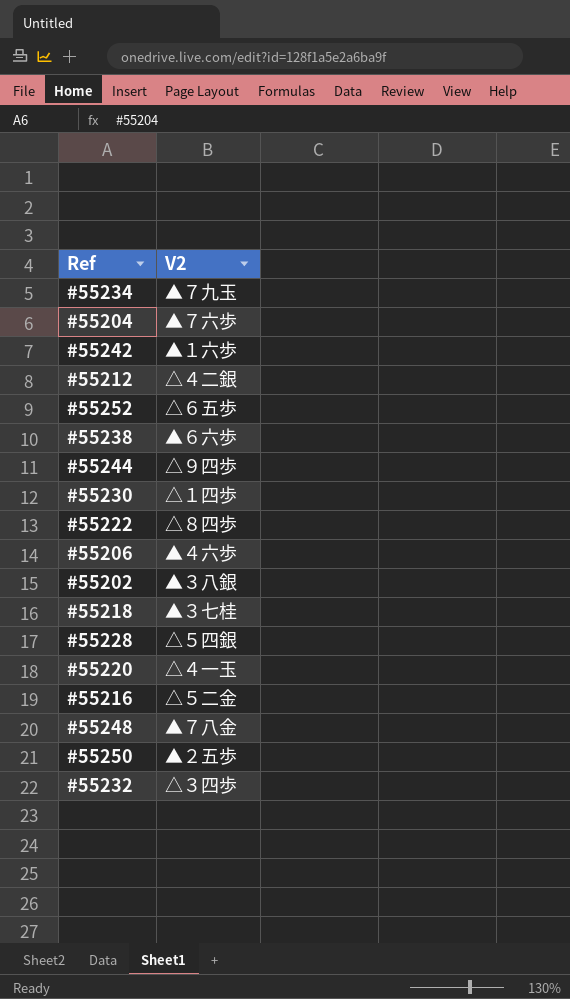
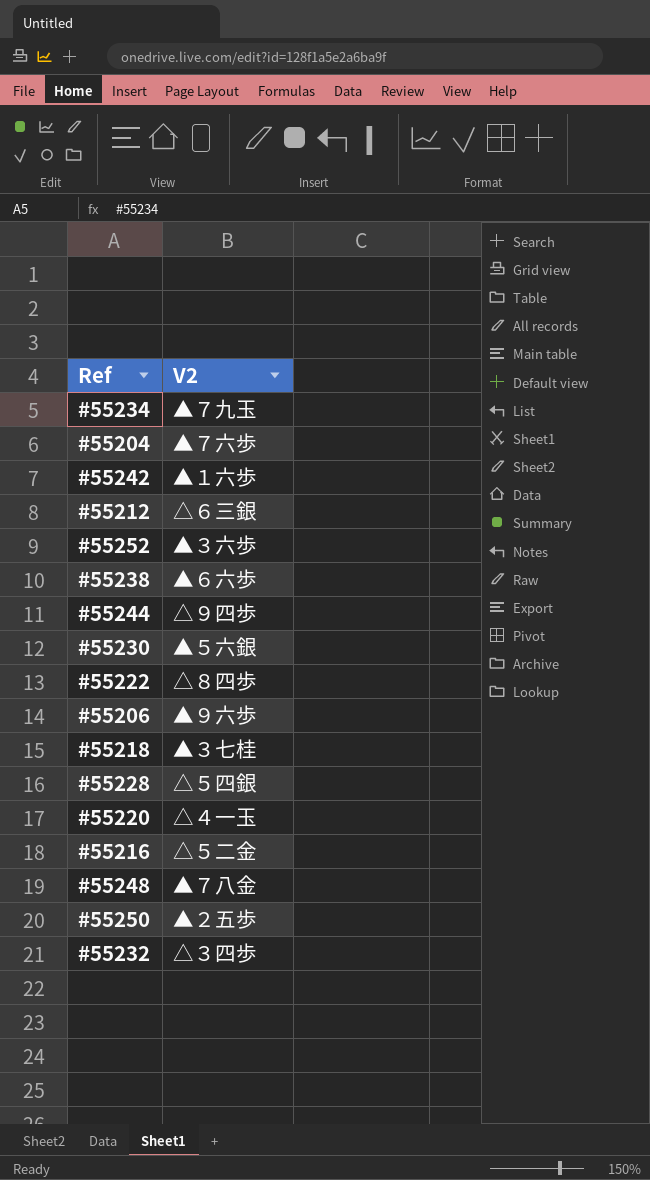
row #55202: ▲３八銀 -> none
#55212 | V2: △４二銀 -> △６三銀
#55252 | V2: △６五歩 -> ▲３六歩
#55230 | V2: △１四歩 -> ▲５六銀
#55206 | V2: ▲４六歩 -> ▲９六歩

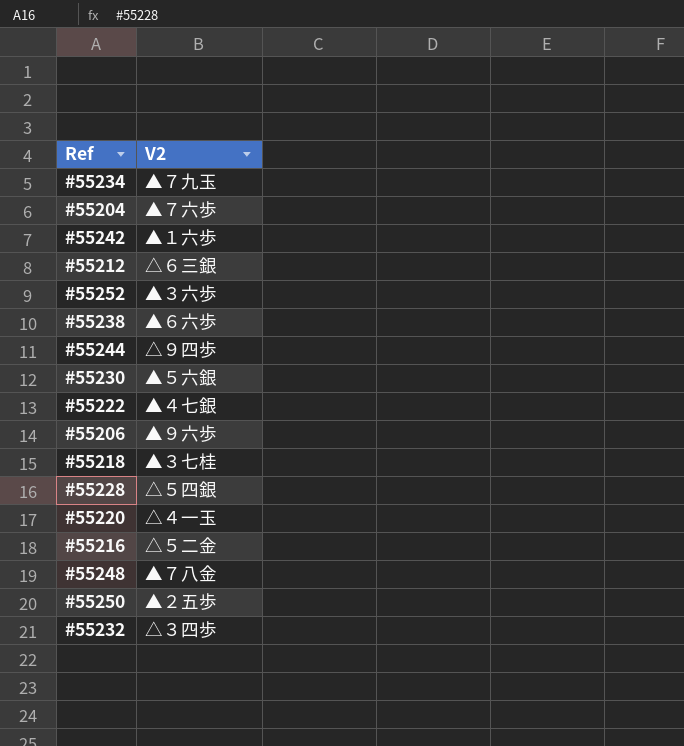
#55222 | V2: △８四歩 -> ▲４七銀

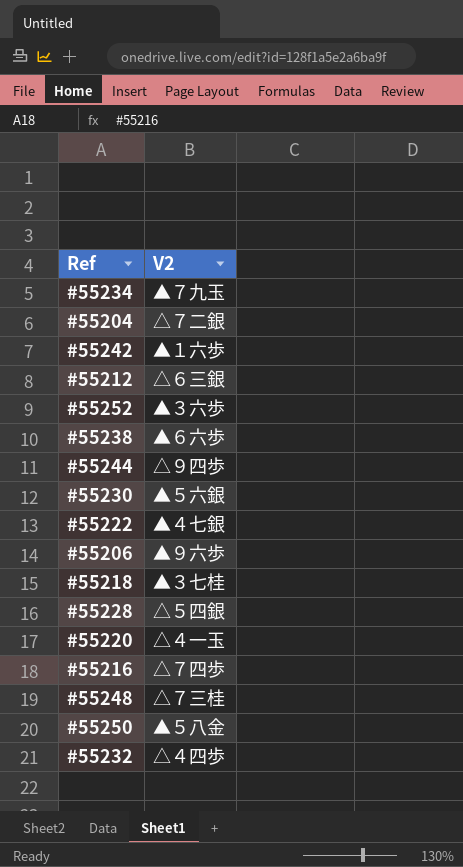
#55204 | V2: ▲７六歩 -> △７二銀
#55216 | V2: △５二金 -> △７四歩
#55248 | V2: ▲７八金 -> △７三桂
#55250 | V2: ▲２五歩 -> ▲５八金
#55232 | V2: △３四歩 -> △４四歩

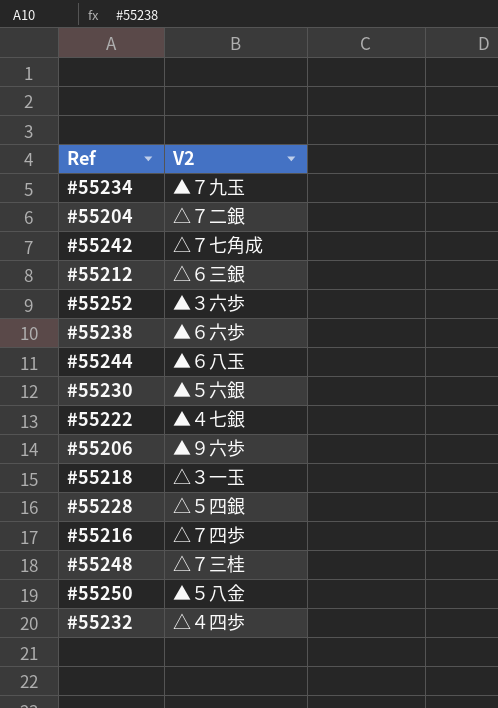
row #55220: △４一玉 -> none
#55242 | V2: ▲１六歩 -> △７七角成
#55244 | V2: △９四歩 -> ▲６八玉
#55218 | V2: ▲３七桂 -> △３一玉

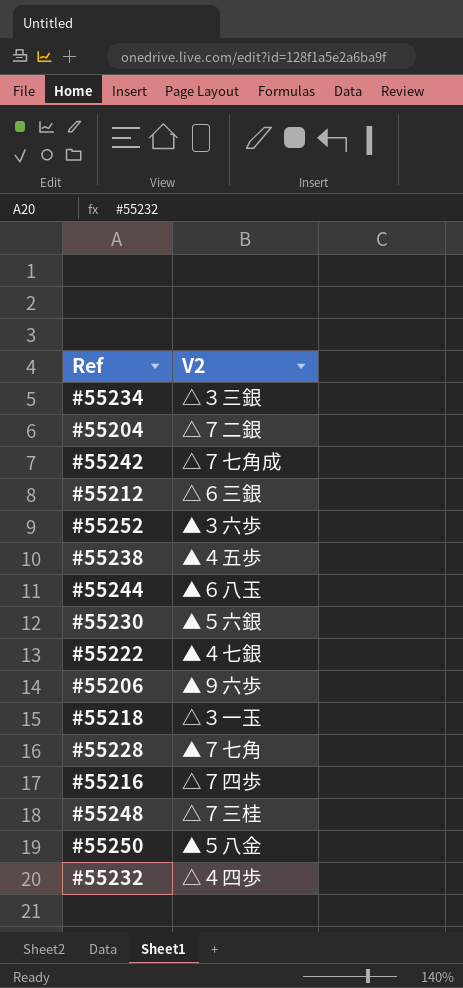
#55234 | V2: ▲７九玉 -> △３三銀
#55238 | V2: ▲６六歩 -> ▲４五歩
#55228 | V2: △５四銀 -> ▲７七角

